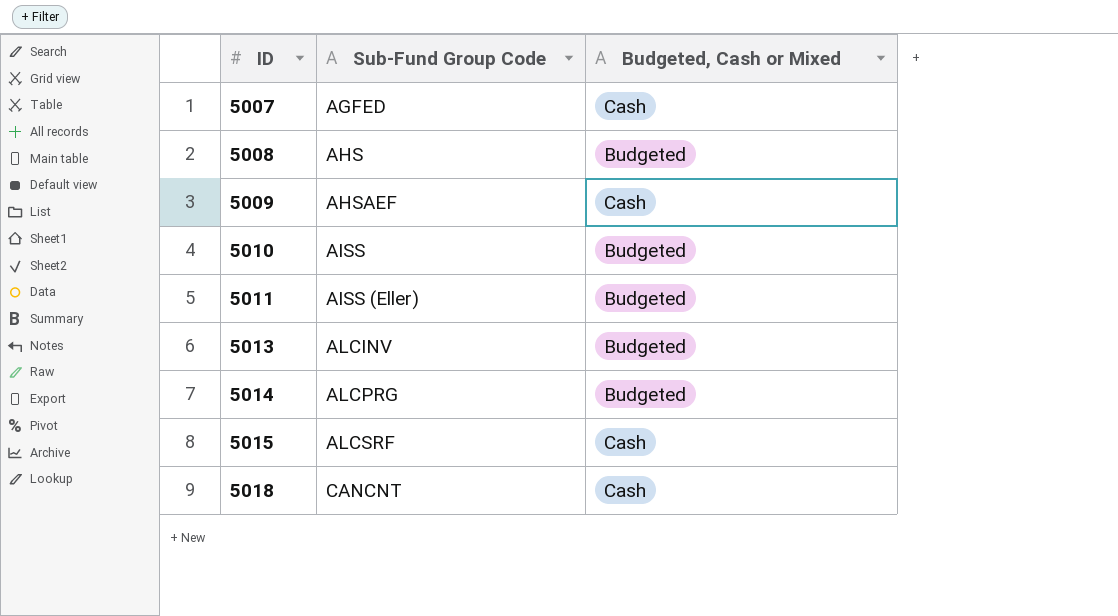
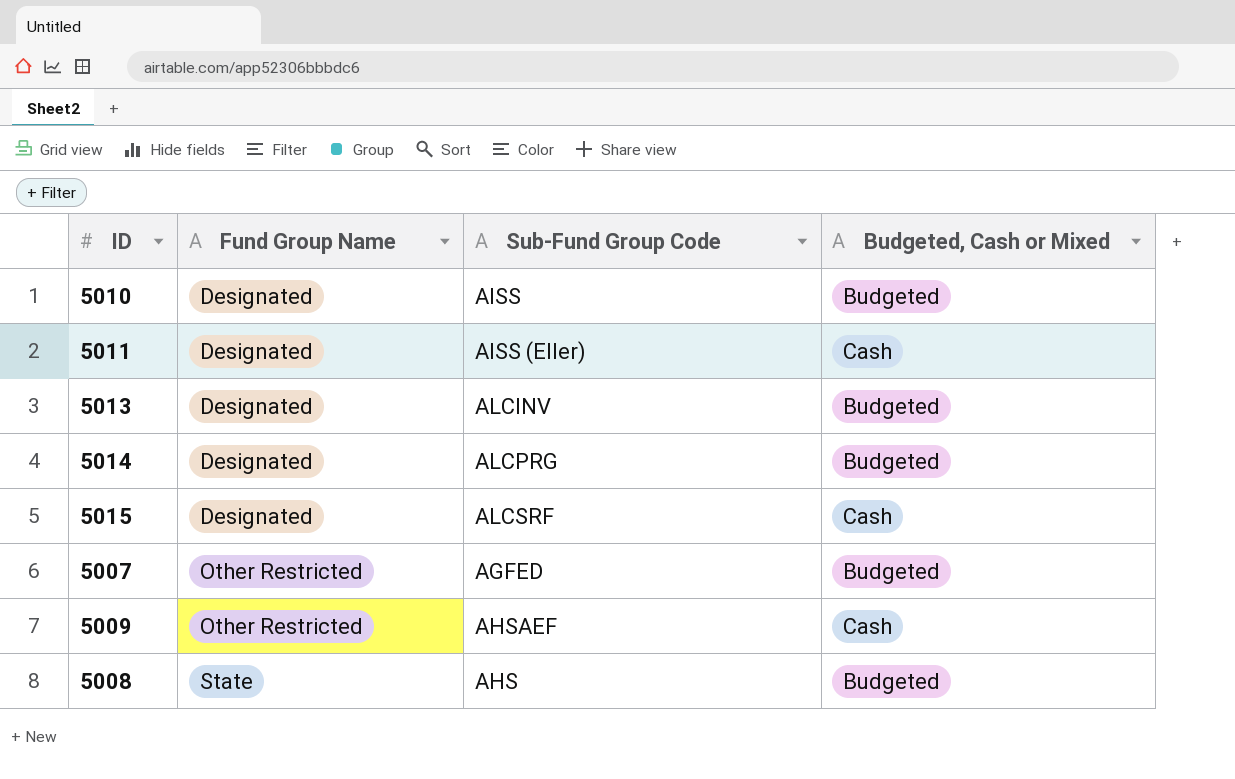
row order: ID ascending -> Fund Group Name ascending
column Fund Group Name | position: none -> 2
row 5018: CANCNT | Cash -> none
5011 | Budgeted, Cash or Mixed: Budgeted -> Cash
5007 | Budgeted, Cash or Mixed: Cash -> Budgeted

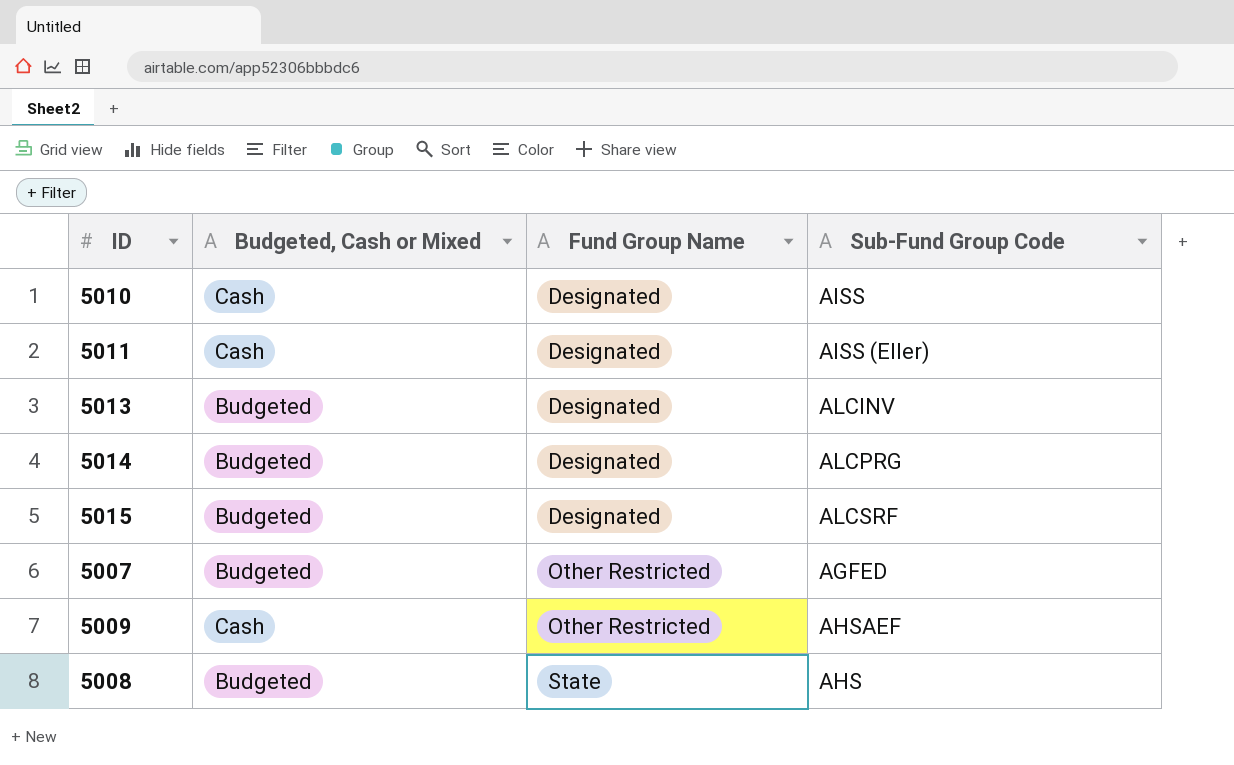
column Budgeted, Cash or Mixed | position: 4 -> 2
5010 | Budgeted, Cash or Mixed: Budgeted -> Cash
5015 | Budgeted, Cash or Mixed: Cash -> Budgeted

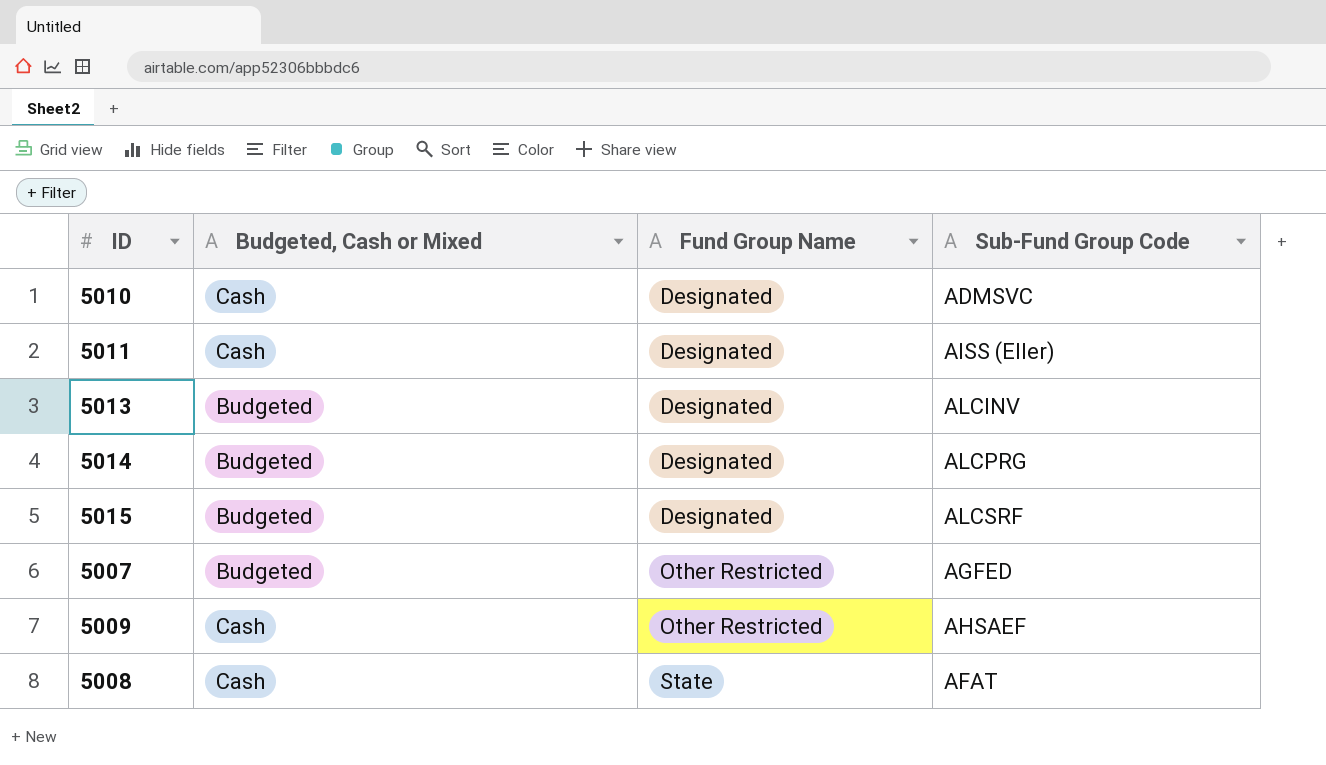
5010 | Sub-Fund Group Code: AISS -> ADMSVC
5008 | Budgeted, Cash or Mixed: Budgeted -> Cash
5008 | Sub-Fund Group Code: AHS -> AFAT

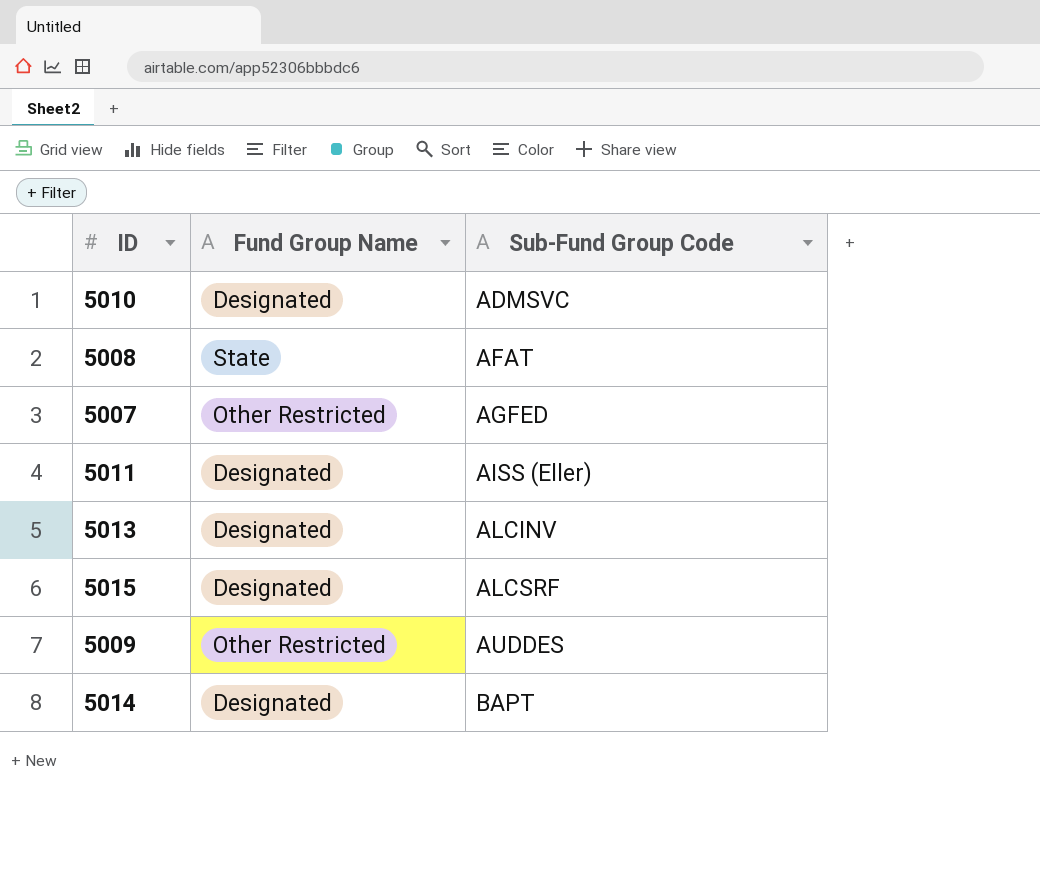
row order: Fund Group Name ascending -> Sub-Fund Group Code ascending
column Budgeted, Cash or Mixed | position: 2 -> none
5009 | Sub-Fund Group Code: AHSAEF -> AUDDES
5014 | Sub-Fund Group Code: ALCPRG -> BAPT

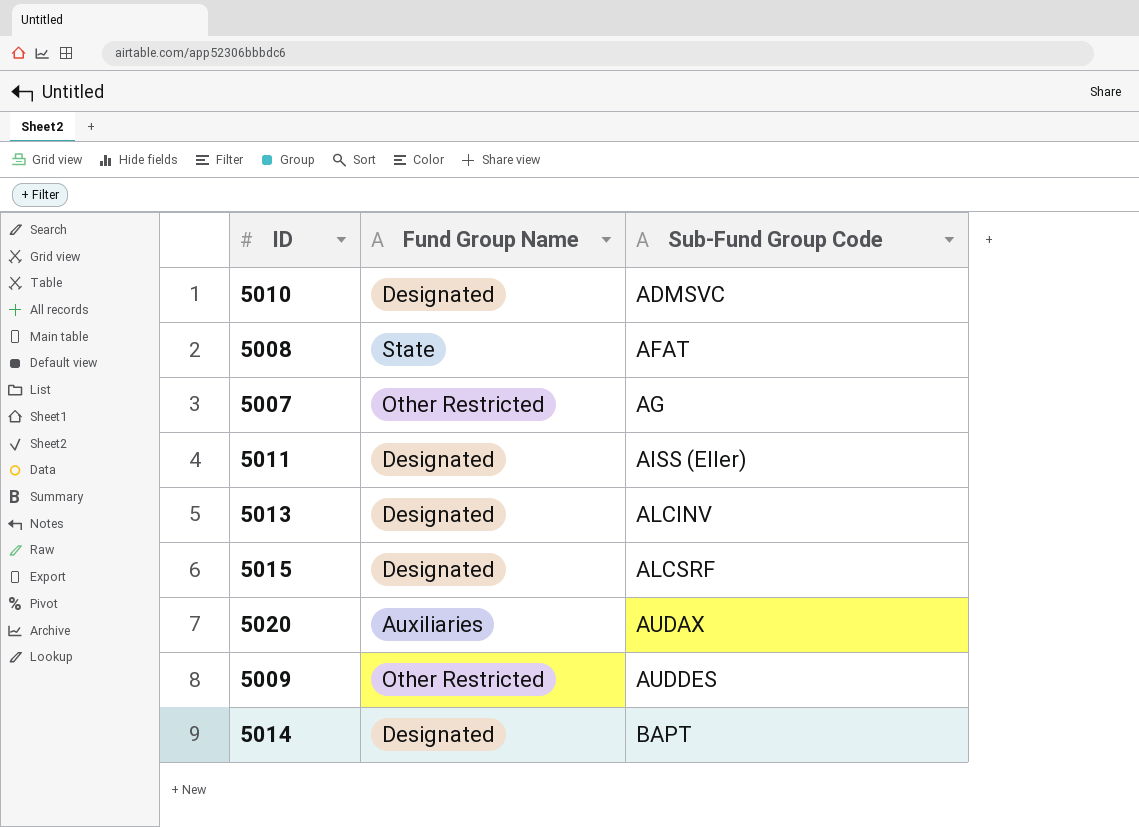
5007 | Sub-Fund Group Code: AGFED -> AG
row 5020: none -> Auxiliaries | AUDAX

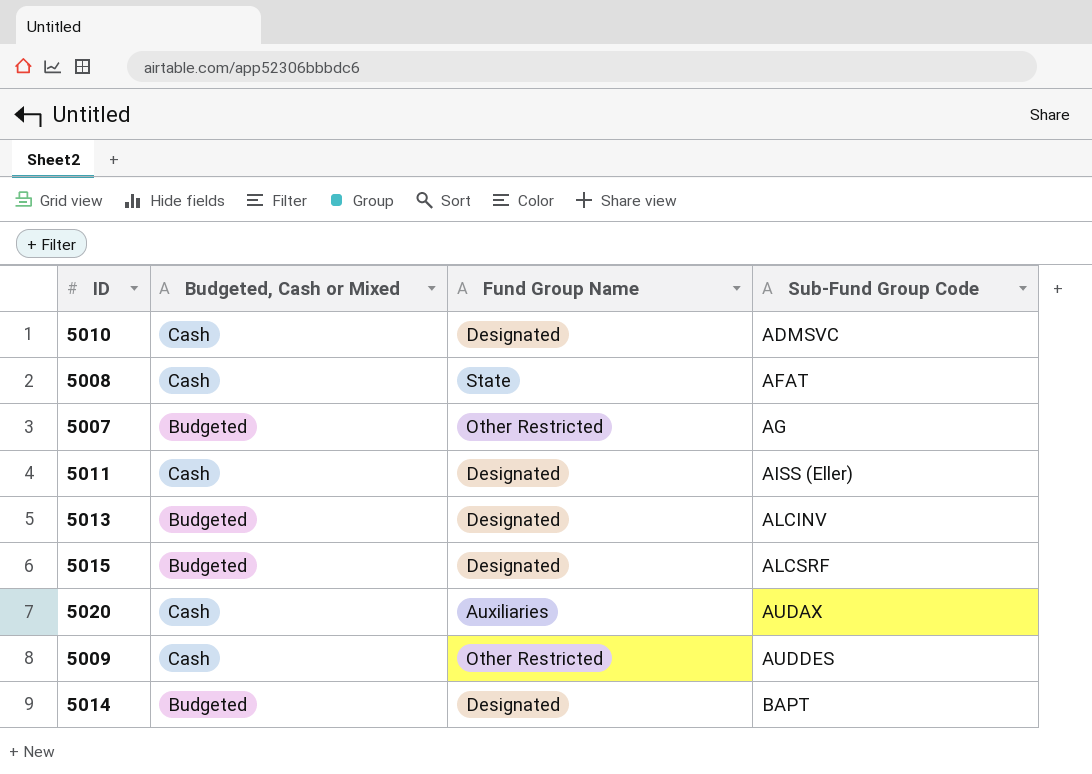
column Budgeted, Cash or Mixed | position: none -> 2

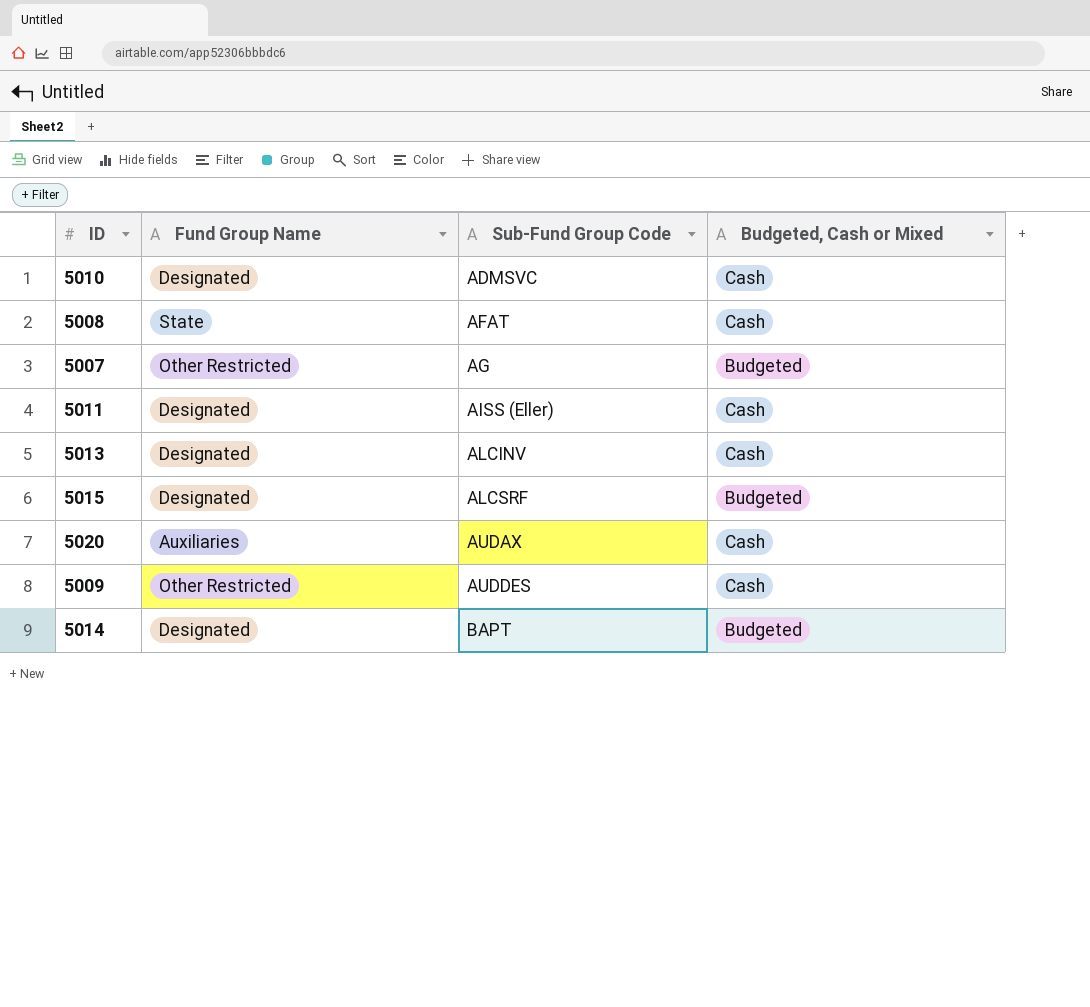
column Budgeted, Cash or Mixed | position: 2 -> 4
5013 | Budgeted, Cash or Mixed: Budgeted -> Cash

